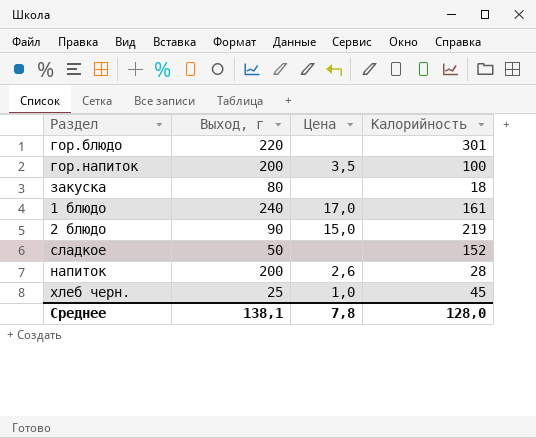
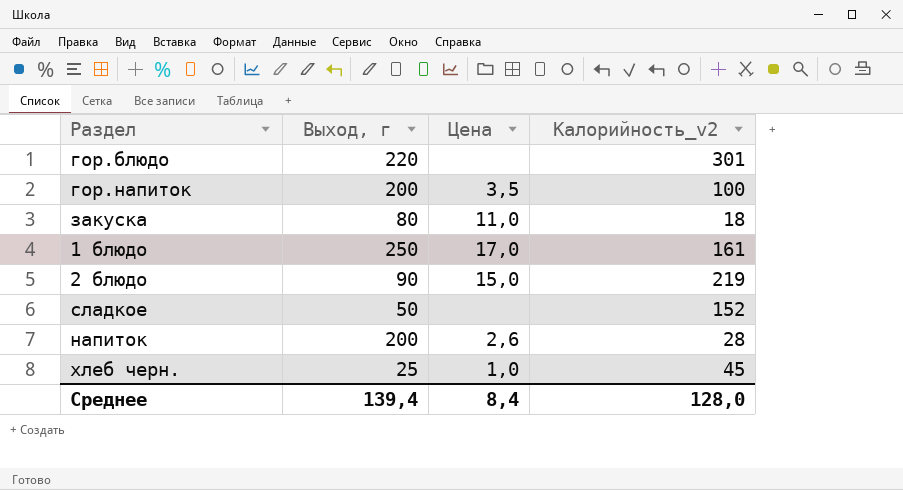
column name: Калорийность -> Калорийность_v2
закуска | Цена: none -> 11,0
1 блюдо | Выход, г: 240 -> 250
Среднее | Выход, г: 138,1 -> 139,4
Среднее | Цена: 7,8 -> 8,4

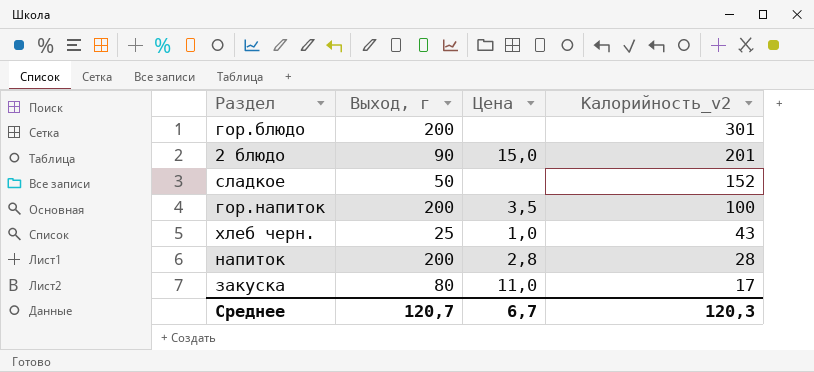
row order: none -> Калорийность_v2 descending
row 1 блюдо: 250 | 17,0 | 161 -> none
гор.блюдо | Выход, г: 220 -> 200
2 блюдо | Калорийность_v2: 219 -> 201
хлеб черн. | Калорийность_v2: 45 -> 43
напиток | Цена: 2,6 -> 2,8
закуска | Калорийность_v2: 18 -> 17
Среднее | Выход, г: 139,4 -> 120,7
Среднее | Цена: 8,4 -> 6,7
Среднее | Калорийность_v2: 128,0 -> 120,3

